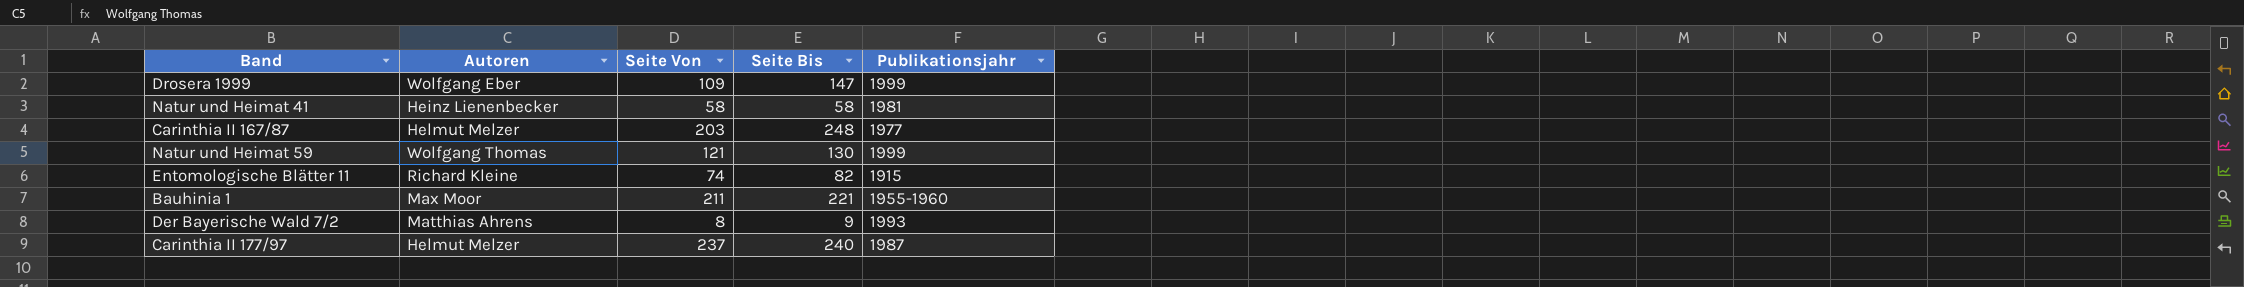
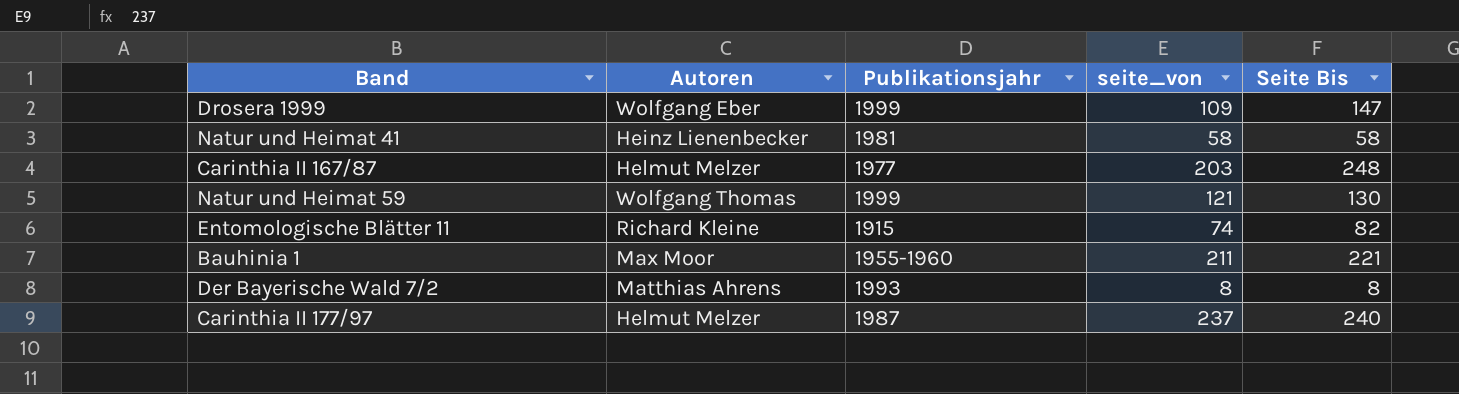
column Publikationsjahr | position: 5 -> 3
column name: Seite Von -> seite_von
Der Bayerische Wald 7/2 | Seite Bis: 9 -> 8

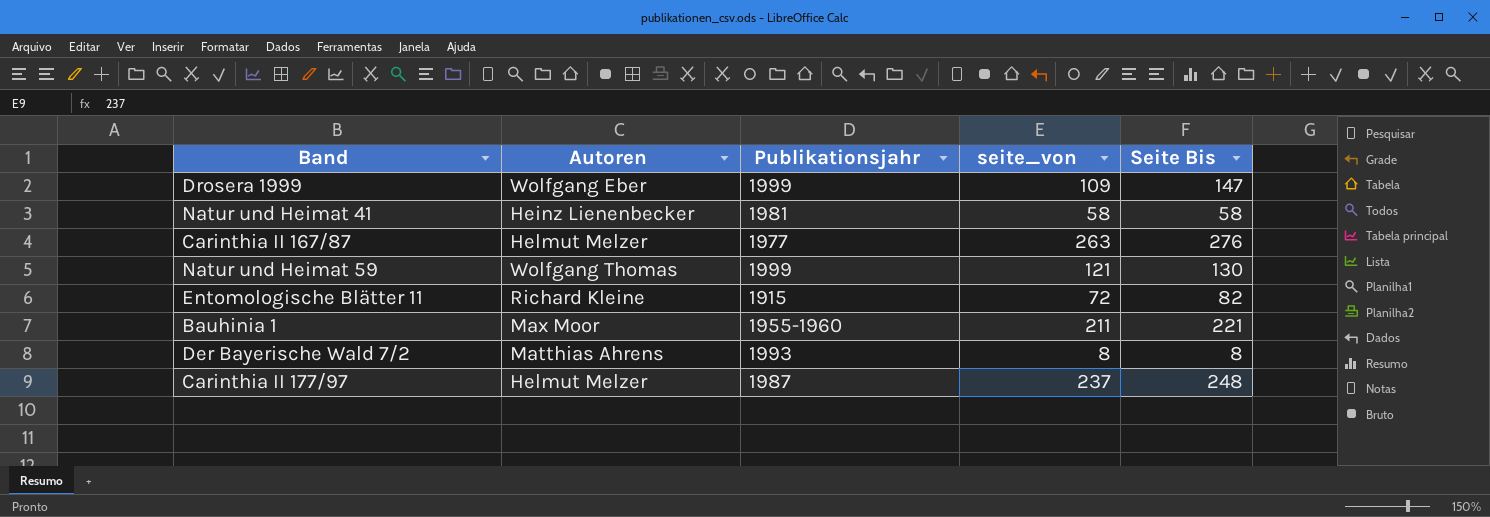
Carinthia II 167/87 | seite_von: 203 -> 263
Carinthia II 167/87 | Seite Bis: 248 -> 276
Entomologische Blätter 11 | seite_von: 74 -> 72
Carinthia II 177/97 | Seite Bis: 240 -> 248

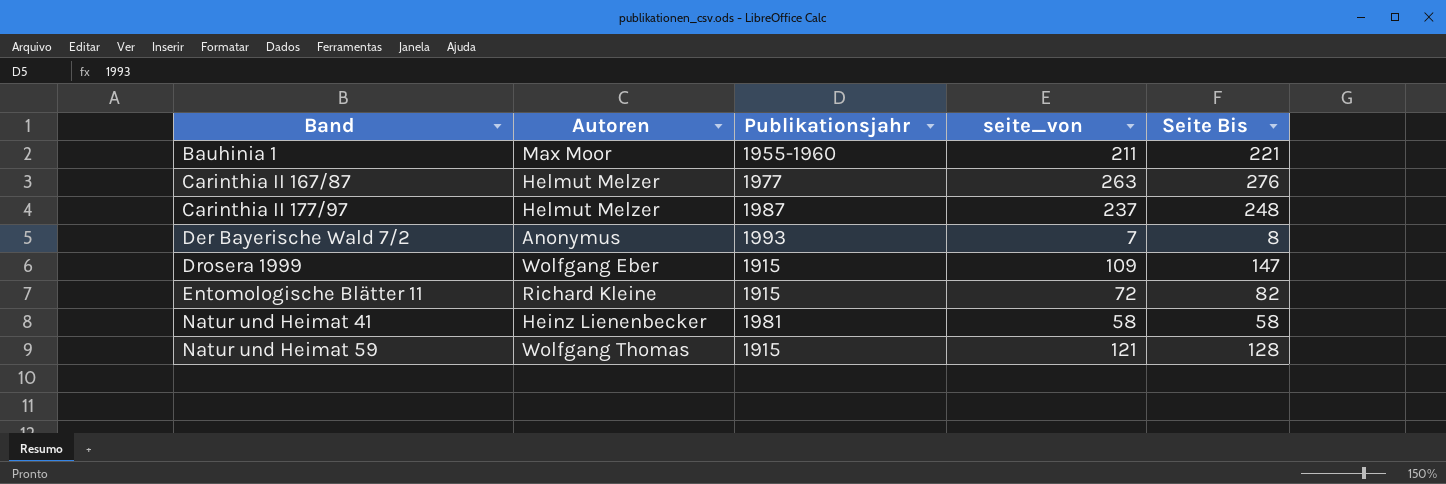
row order: none -> Band ascending
Der Bayerische Wald 7/2 | Autoren: Matthias Ahrens -> Anonymus
Der Bayerische Wald 7/2 | seite_von: 8 -> 7
Drosera 1999 | Publikationsjahr: 1999 -> 1915
Natur und Heimat 59 | Publikationsjahr: 1999 -> 1915
Natur und Heimat 59 | Seite Bis: 130 -> 128

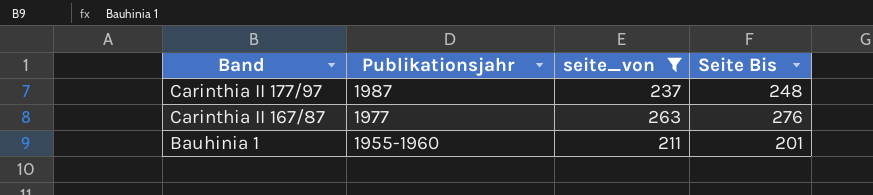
filter: none -> seite_von >= 211
row order: Band ascending -> Band descending
column Autoren | position: 2 -> none
Bauhinia 1 | Seite Bis: 221 -> 201

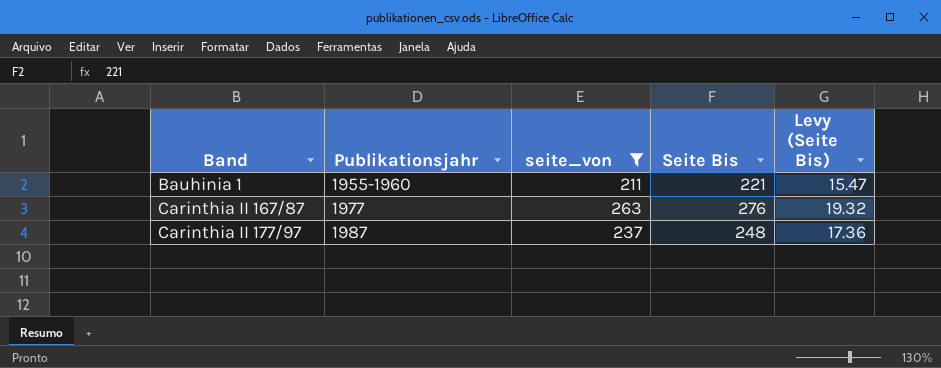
row order: Band descending -> Band ascending
column Levy (Seite Bis) | formula: none -> [Seite Bis] * 0.07
Bauhinia 1 | Seite Bis: 201 -> 221

